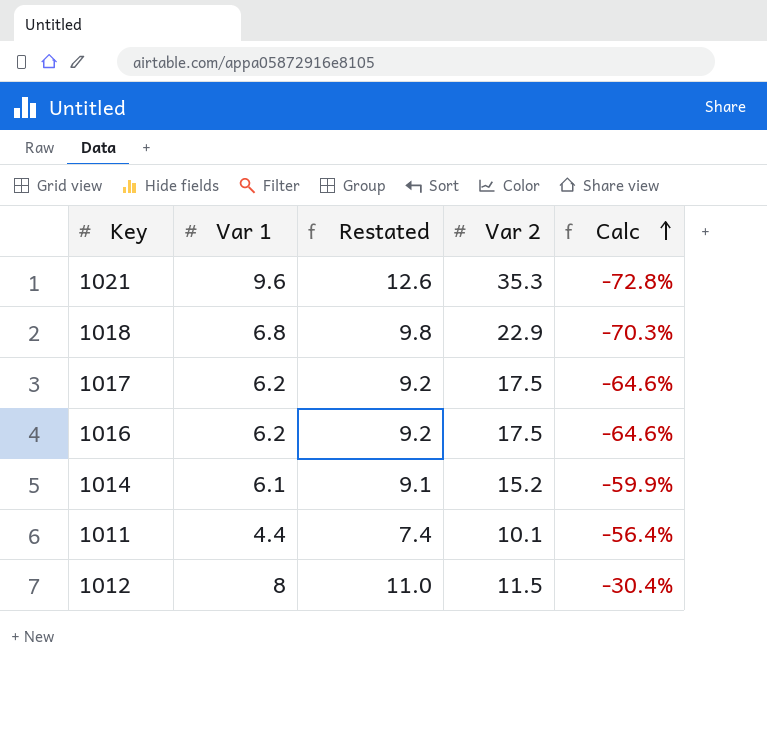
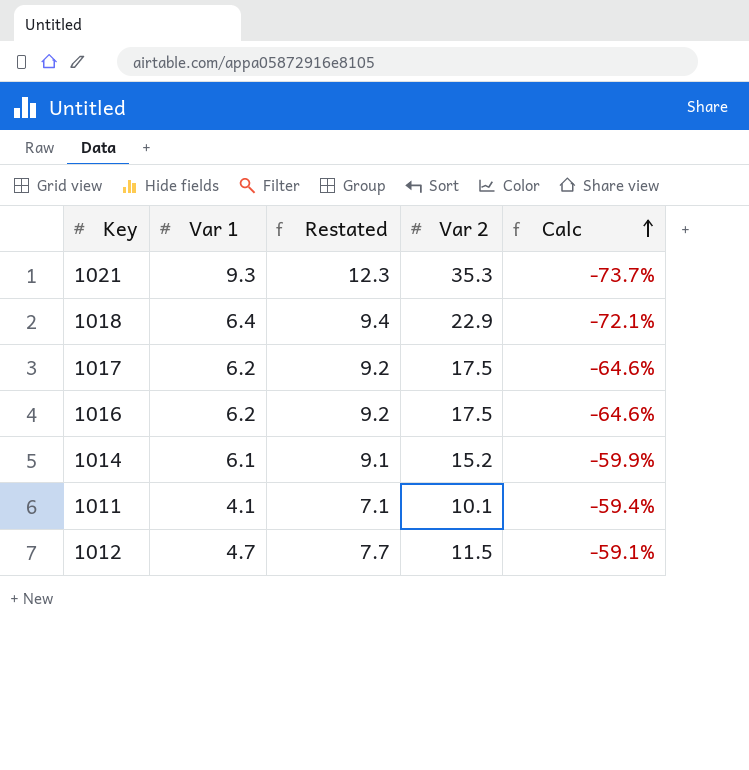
1021 | Var 1: 9.6 -> 9.3
1021 | Restated: 12.6 -> 12.3
1021 | Calc: -72.8% -> -73.7%
1018 | Var 1: 6.8 -> 6.4
1018 | Restated: 9.8 -> 9.4
1018 | Calc: -70.3% -> -72.1%
1011 | Var 1: 4.4 -> 4.1
1011 | Restated: 7.4 -> 7.1
1011 | Calc: -56.4% -> -59.4%
1012 | Var 1: 8 -> 4.7
1012 | Restated: 11.0 -> 7.7
1012 | Calc: -30.4% -> -59.1%

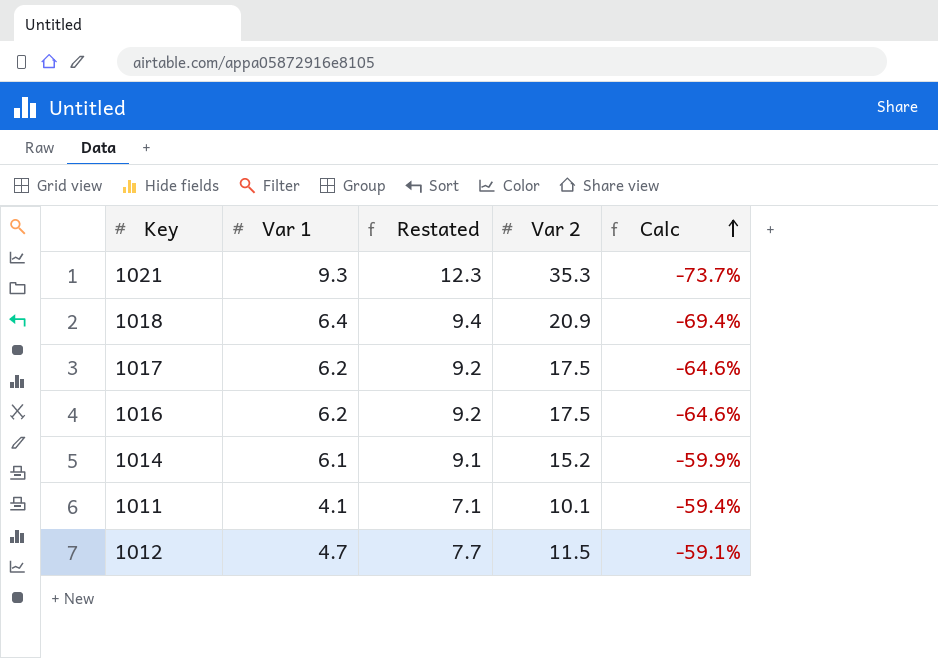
1018 | Var 2: 22.9 -> 20.9
1018 | Calc: -72.1% -> -69.4%

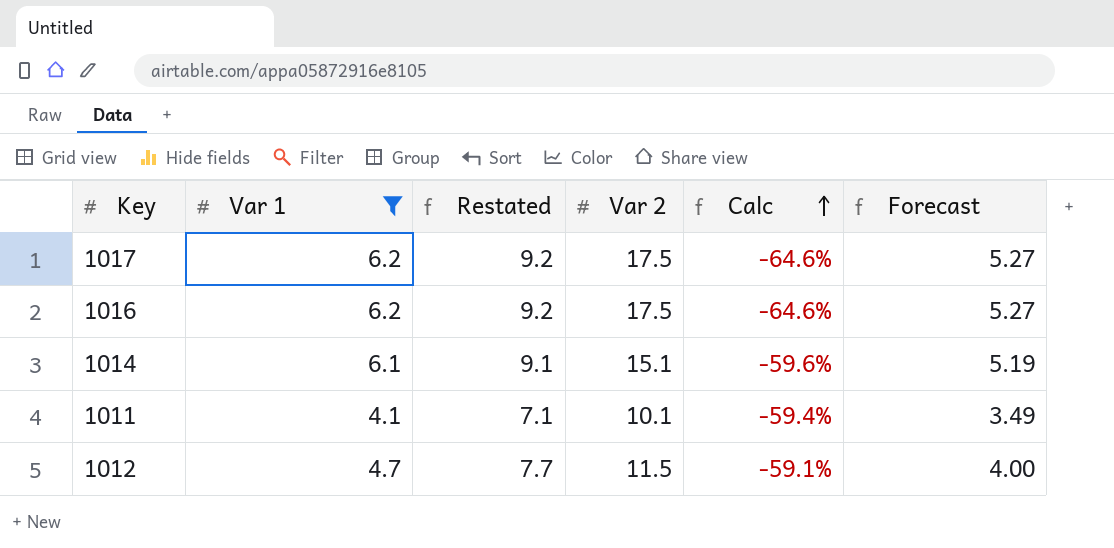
filter: none -> Var 1 <= 6.2
column Forecast | formula: none -> [Var 1] * 0.85
1014 | Var 2: 15.2 -> 15.1
1014 | Calc: -59.9% -> -59.6%

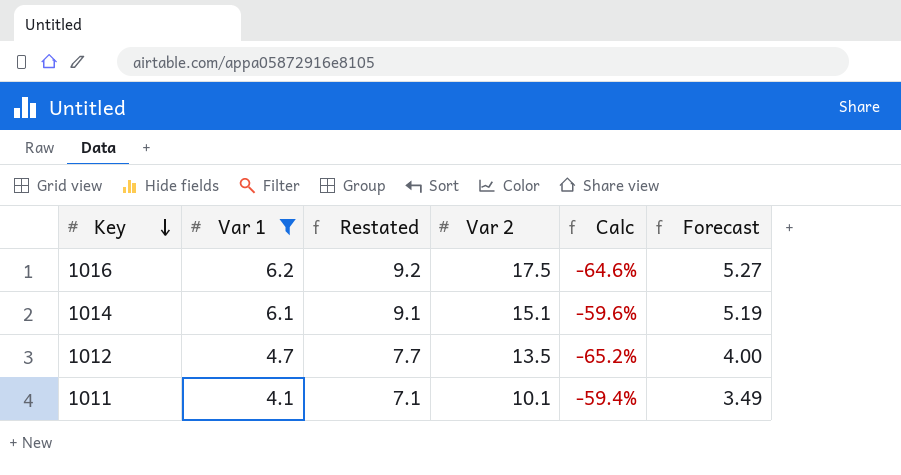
row order: Calc ascending -> Key descending
row 1017: 6.2 | 9.2 | 17.5 | -64.6% | 5.27 -> none
1012 | Var 2: 11.5 -> 13.5
1012 | Calc: -59.1% -> -65.2%

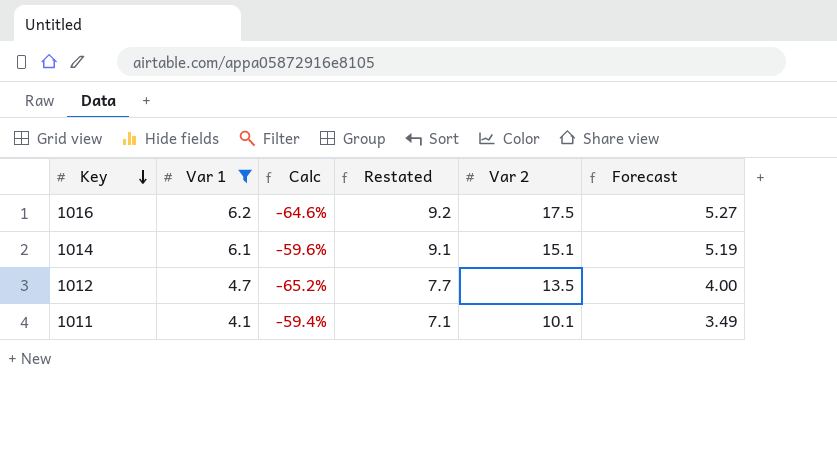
column Calc | position: 5 -> 3

